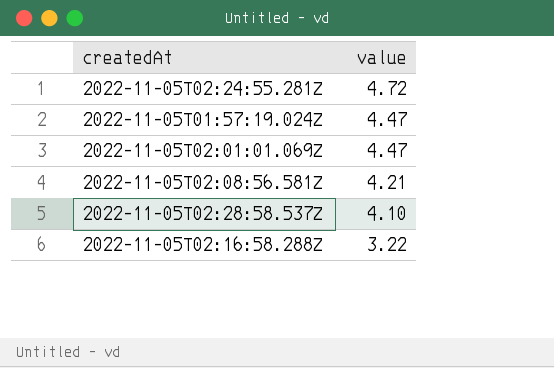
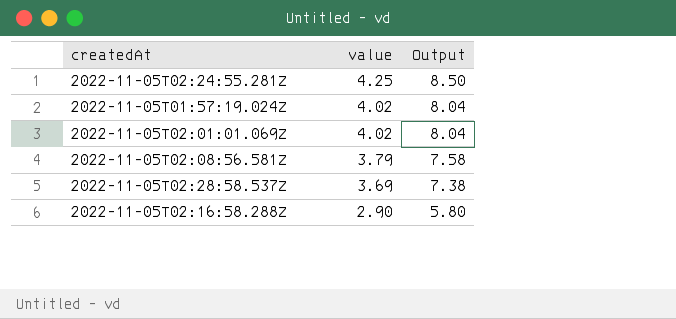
column Output | formula: none -> [value] * 2
2022-11-05T02:24:55.281Z | value: 4.72 -> 4.25
2022-11-05T01:57:19.024Z | value: 4.47 -> 4.02
2022-11-05T02:01:01.069Z | value: 4.47 -> 4.02
2022-11-05T02:08:56.581Z | value: 4.21 -> 3.79
2022-11-05T02:28:58.537Z | value: 4.10 -> 3.69
2022-11-05T02:16:58.288Z | value: 3.22 -> 2.90

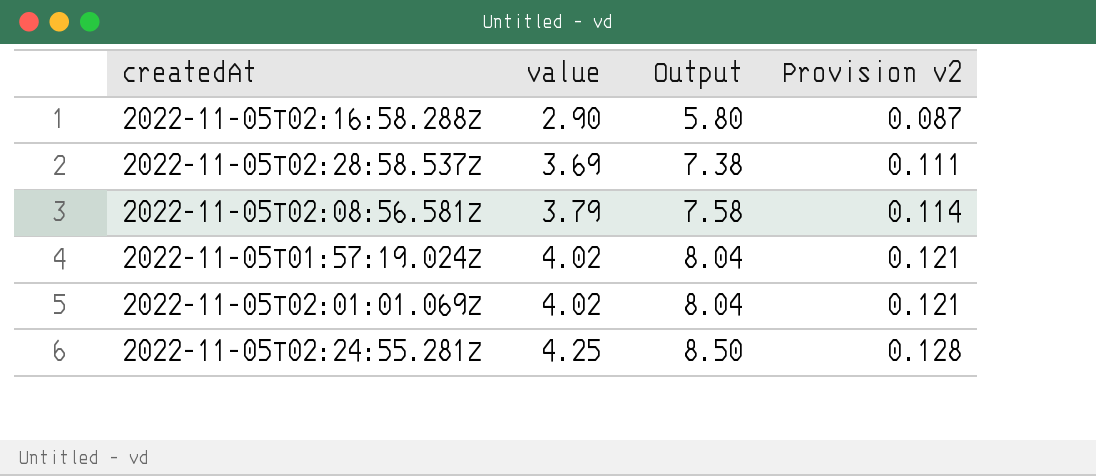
row order: value descending -> value ascending
column Provision v2 | formula: none -> [value] * 0.03

